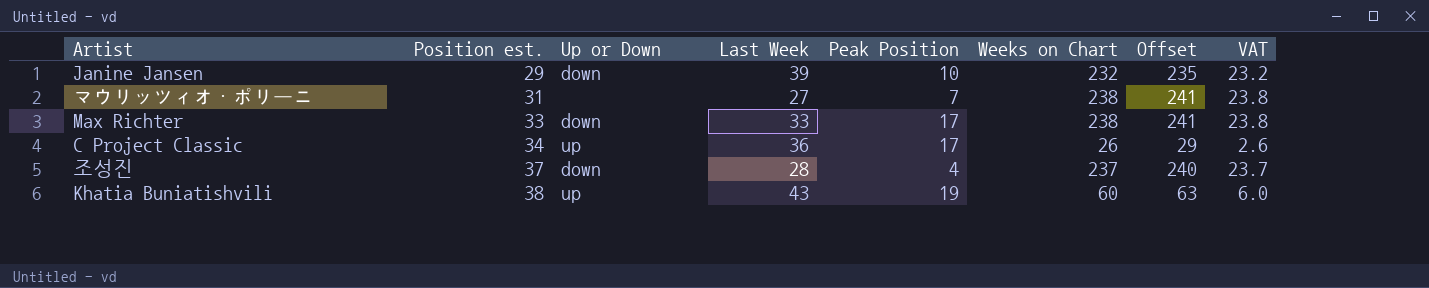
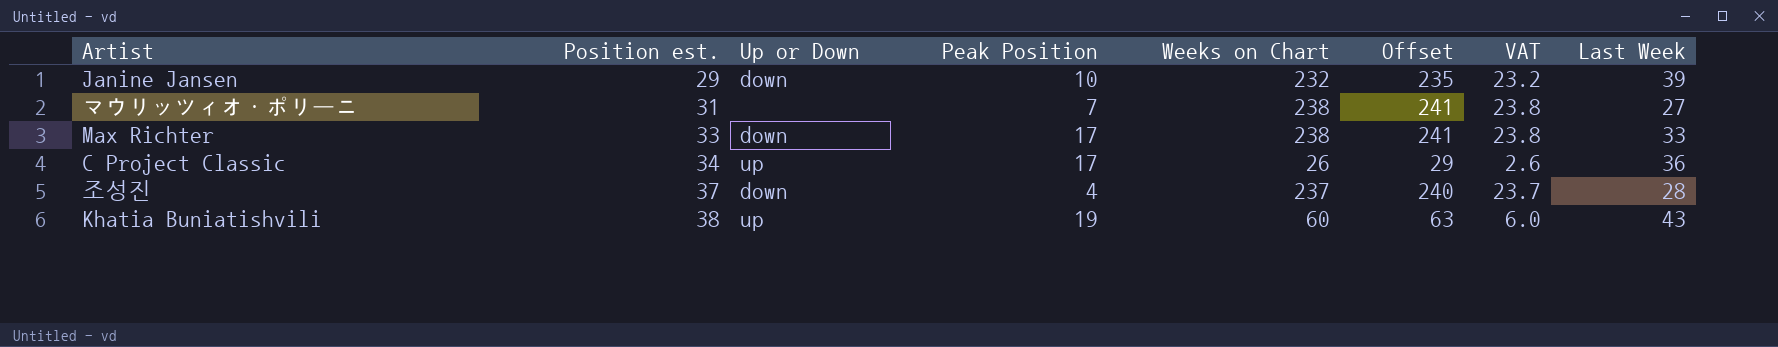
column Last Week | position: 4 -> 8

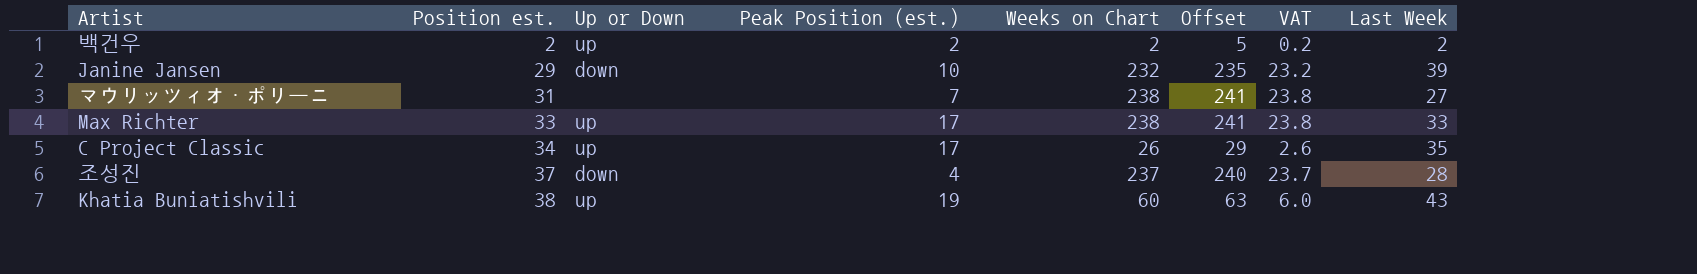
column name: Peak Position -> Peak Position (est.)
row 백건우: none -> 2 | up | 2 | 2 | 5 | 0.2 | 2
Max Richter | Up or Down: down -> up
C Project Classic | Last Week: 36 -> 35

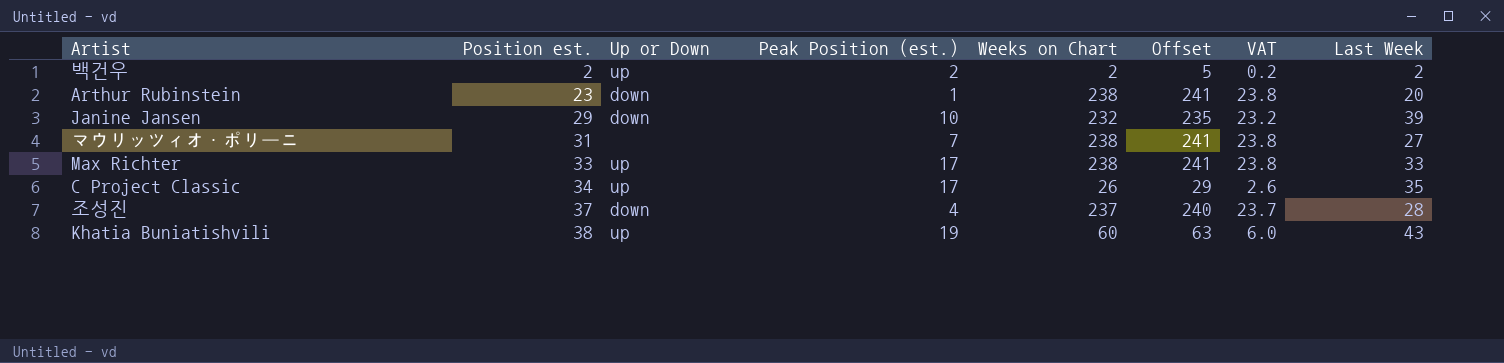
row Arthur Rubinstein: none -> 23 | down | 1 | 238 | 241 | 23.8 | 20

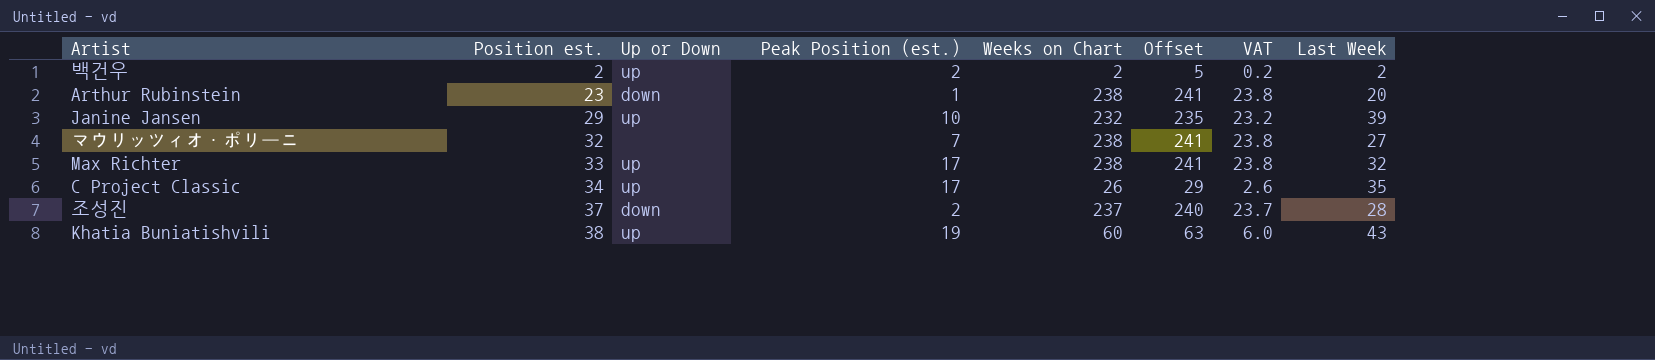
Janine Jansen | Up or Down: down -> up
マウリッツィオ・ポリーニ | Position est.: 31 -> 32
Max Richter | Last Week: 33 -> 32
조성진 | Peak Position (est.): 4 -> 2

